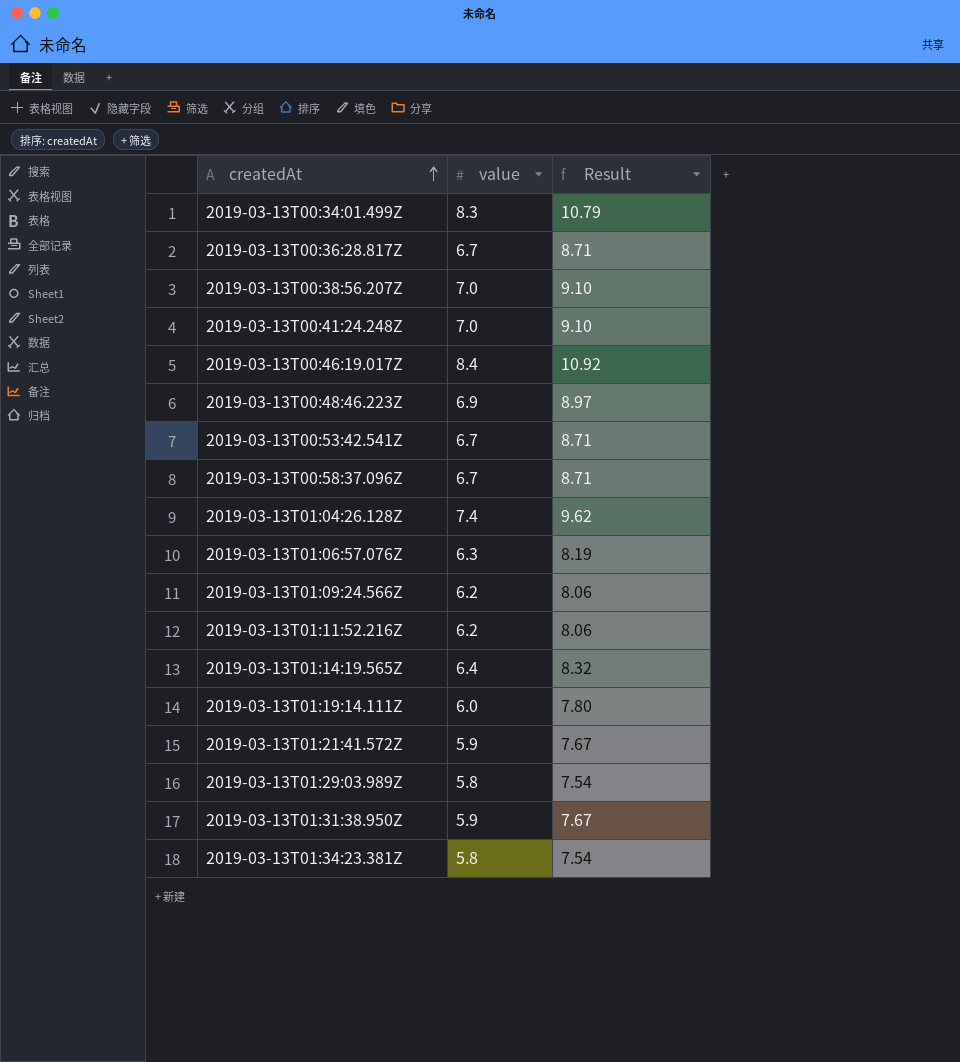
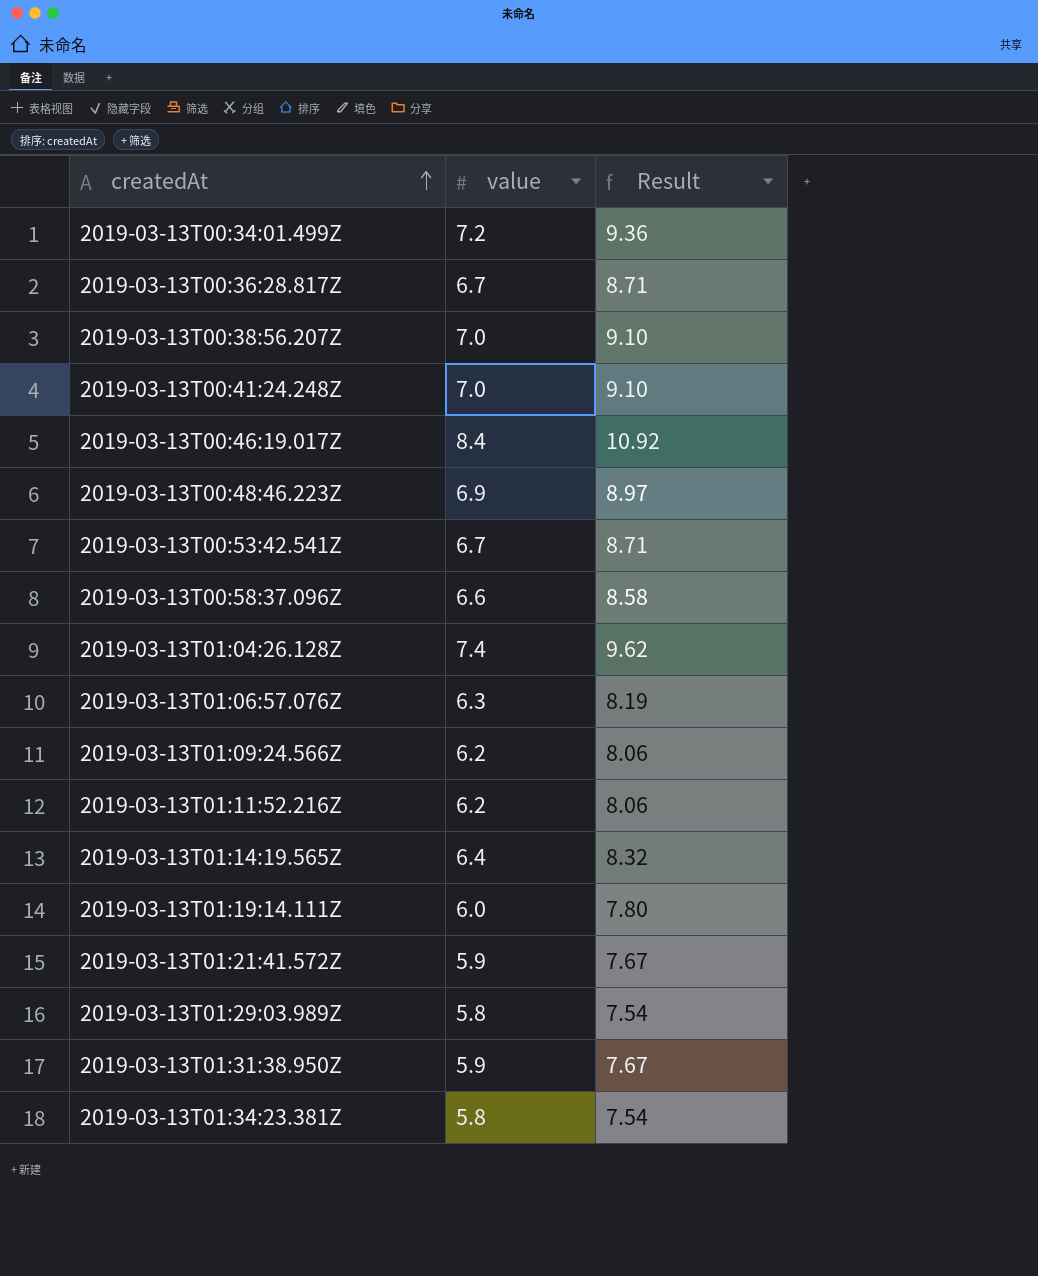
2019-03-13T00:34:01.499Z | value: 8.3 -> 7.2
2019-03-13T00:34:01.499Z | Result: 10.79 -> 9.36
2019-03-13T00:58:37.096Z | value: 6.7 -> 6.6
2019-03-13T00:58:37.096Z | Result: 8.71 -> 8.58

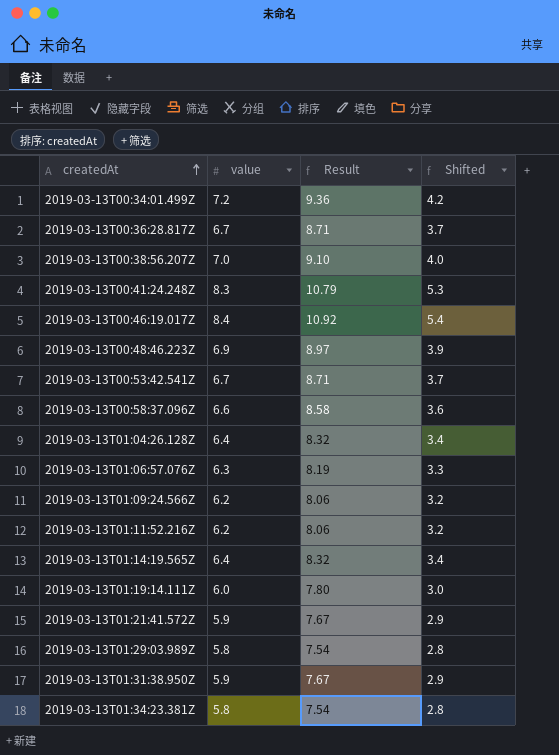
column Shifted | formula: none -> [value] - 3
2019-03-13T00:41:24.248Z | value: 7.0 -> 8.3
2019-03-13T00:41:24.248Z | Result: 9.10 -> 10.79
2019-03-13T01:04:26.128Z | value: 7.4 -> 6.4
2019-03-13T01:04:26.128Z | Result: 9.62 -> 8.32

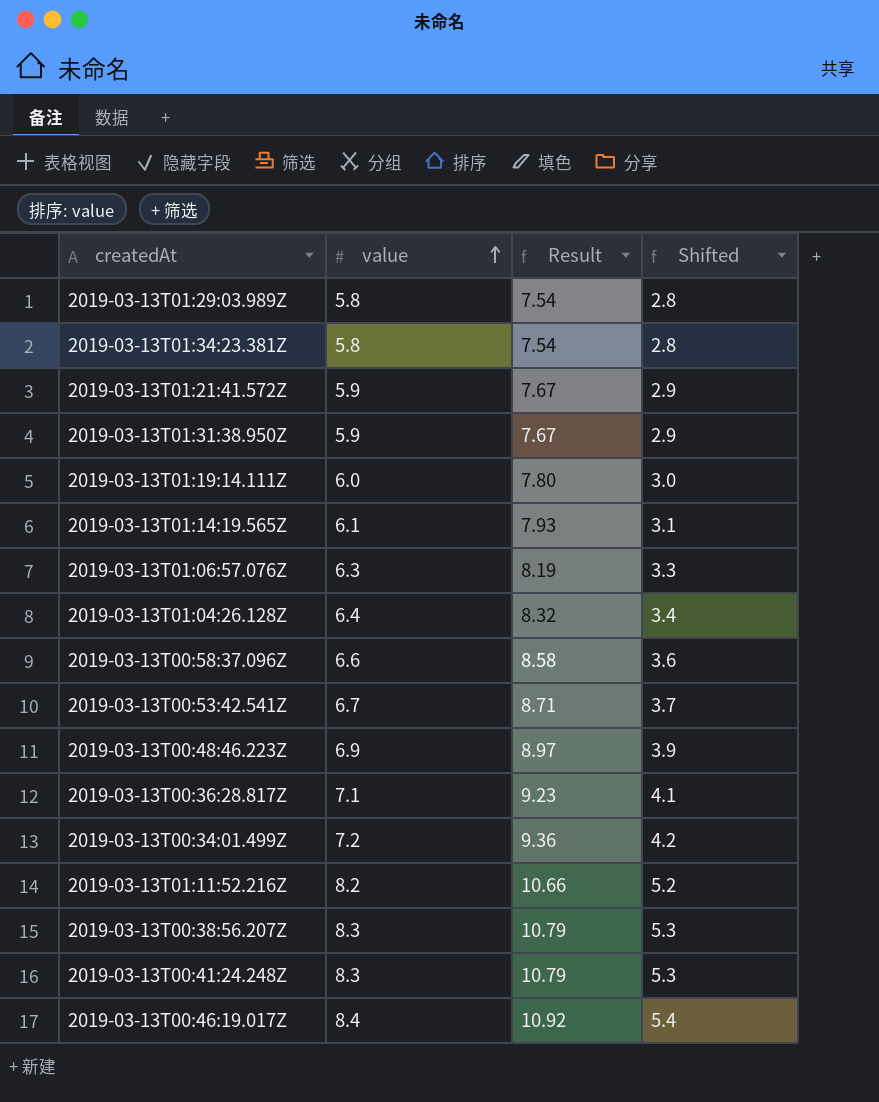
row order: createdAt ascending -> value ascending
row 2019-03-13T01:09:24.566Z: 6.2 | 8.06 | 3.2 -> none
2019-03-13T01:14:19.565Z | value: 6.4 -> 6.1
2019-03-13T01:14:19.565Z | Result: 8.32 -> 7.93
2019-03-13T01:14:19.565Z | Shifted: 3.4 -> 3.1
2019-03-13T00:36:28.817Z | value: 6.7 -> 7.1
2019-03-13T00:36:28.817Z | Result: 8.71 -> 9.23
2019-03-13T00:36:28.817Z | Shifted: 3.7 -> 4.1
2019-03-13T01:11:52.216Z | value: 6.2 -> 8.2
2019-03-13T01:11:52.216Z | Result: 8.06 -> 10.66
2019-03-13T01:11:52.216Z | Shifted: 3.2 -> 5.2
2019-03-13T00:38:56.207Z | value: 7.0 -> 8.3
2019-03-13T00:38:56.207Z | Result: 9.10 -> 10.79
2019-03-13T00:38:56.207Z | Shifted: 4.0 -> 5.3

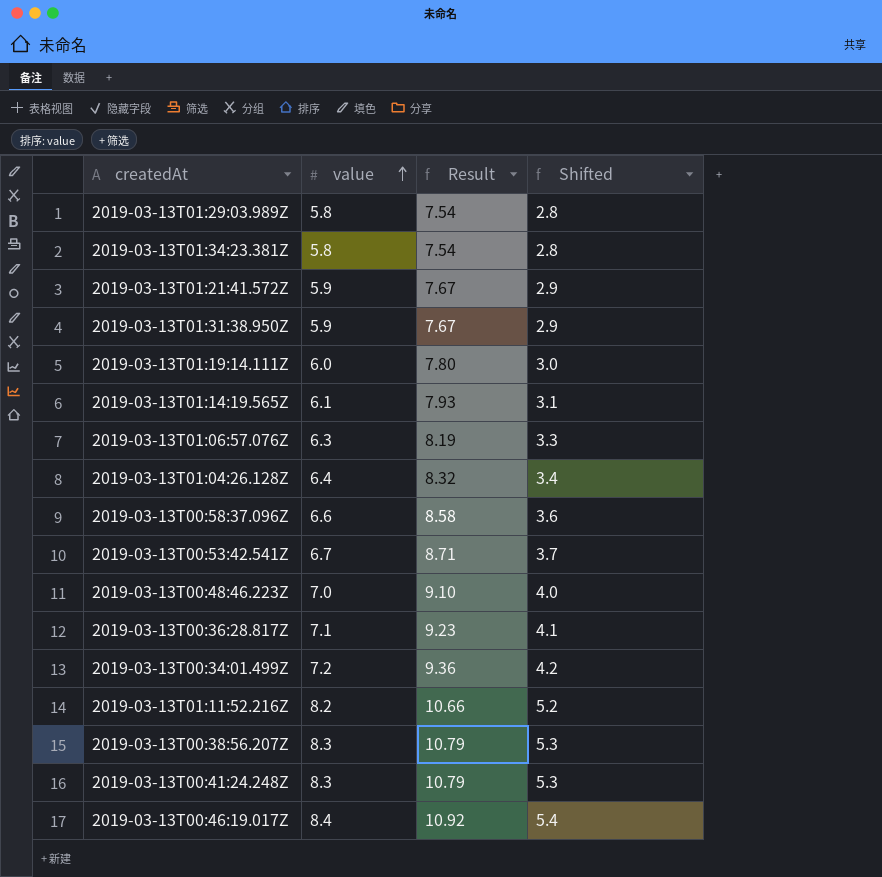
2019-03-13T00:48:46.223Z | value: 6.9 -> 7.0
2019-03-13T00:48:46.223Z | Result: 8.97 -> 9.10
2019-03-13T00:48:46.223Z | Shifted: 3.9 -> 4.0

